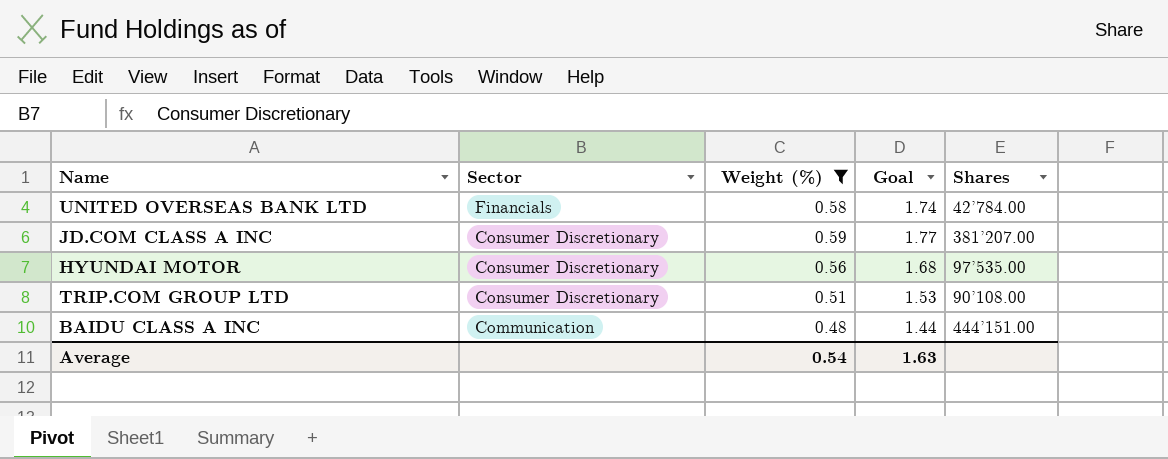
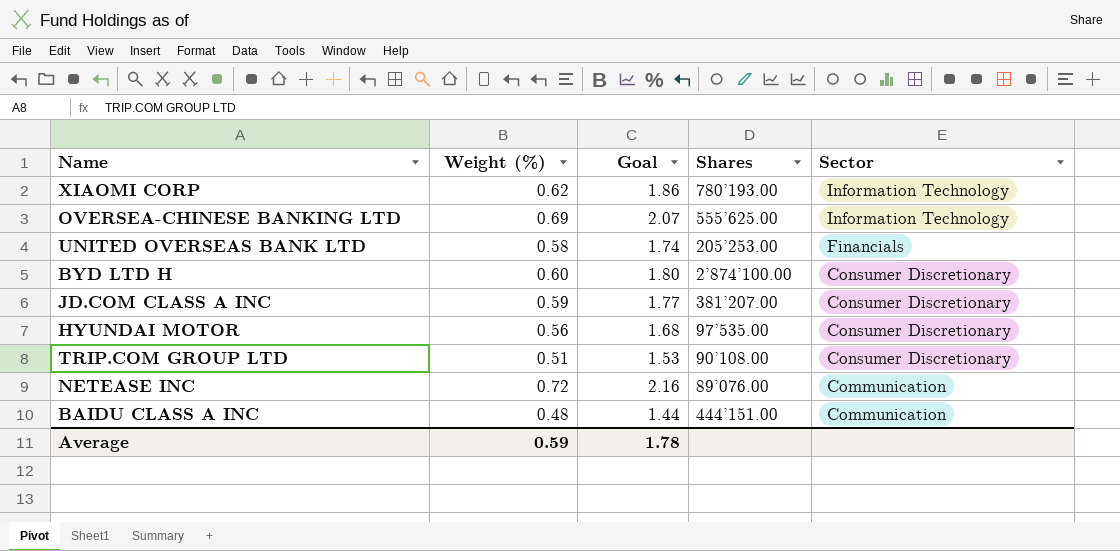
filter: Weight (%) <= 0.59 -> none
column Sector | position: 2 -> 5
UNITED OVERSEAS BANK LTD | Shares: 42’784.00 -> 205’253.00
Average | Weight (%): 0.54 -> 0.59
Average | Goal: 1.63 -> 1.78

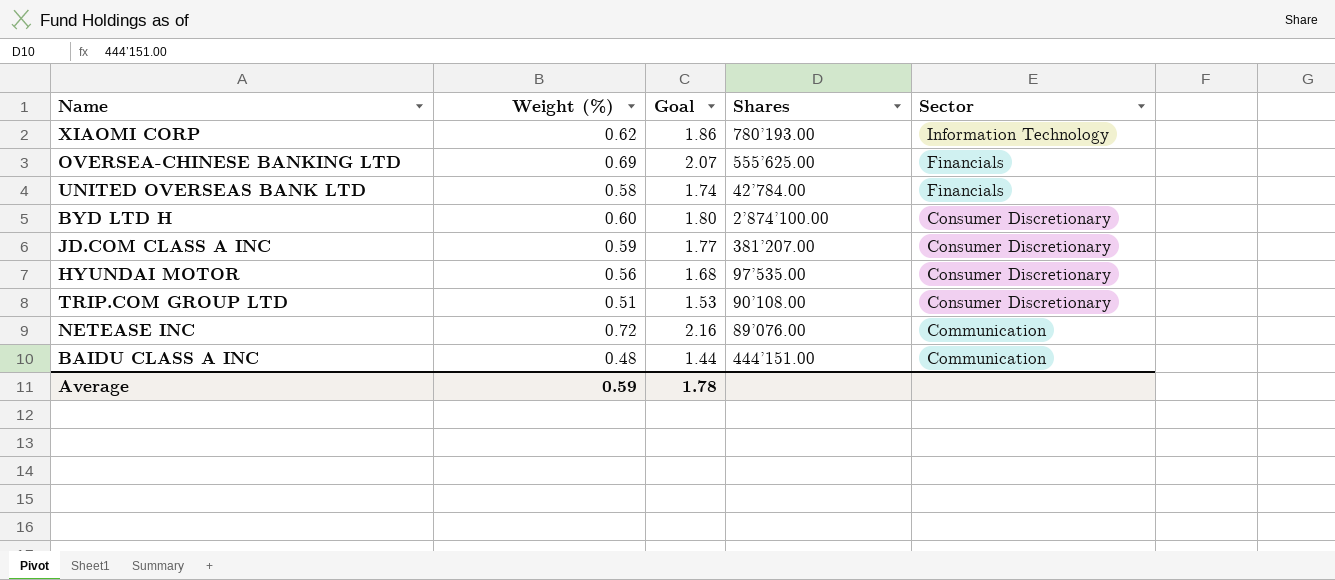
OVERSEA-CHINESE BANKING LTD | Sector: Information Technology -> Financials
UNITED OVERSEAS BANK LTD | Shares: 205’253.00 -> 42’784.00

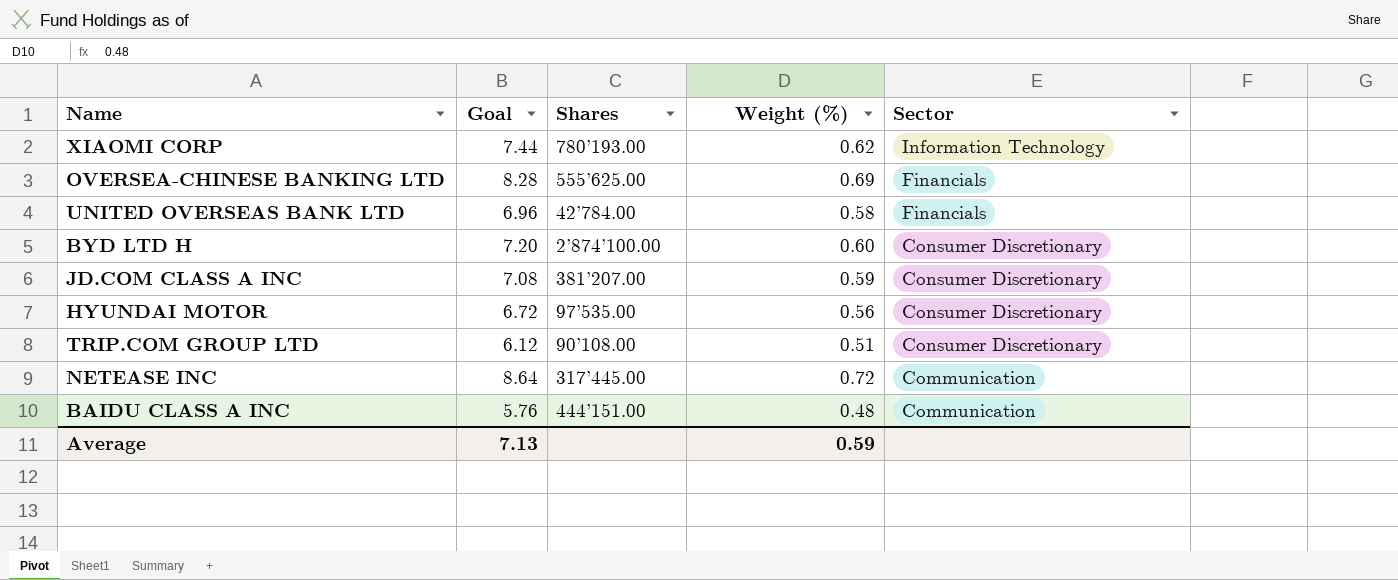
column Goal | formula: [Weight (%)] * 3 -> [Weight (%)] * 12
column Weight (%) | position: 2 -> 4
NETEASE INC | Shares: 89’076.00 -> 317’445.00
Average | Goal: 1.78 -> 7.13

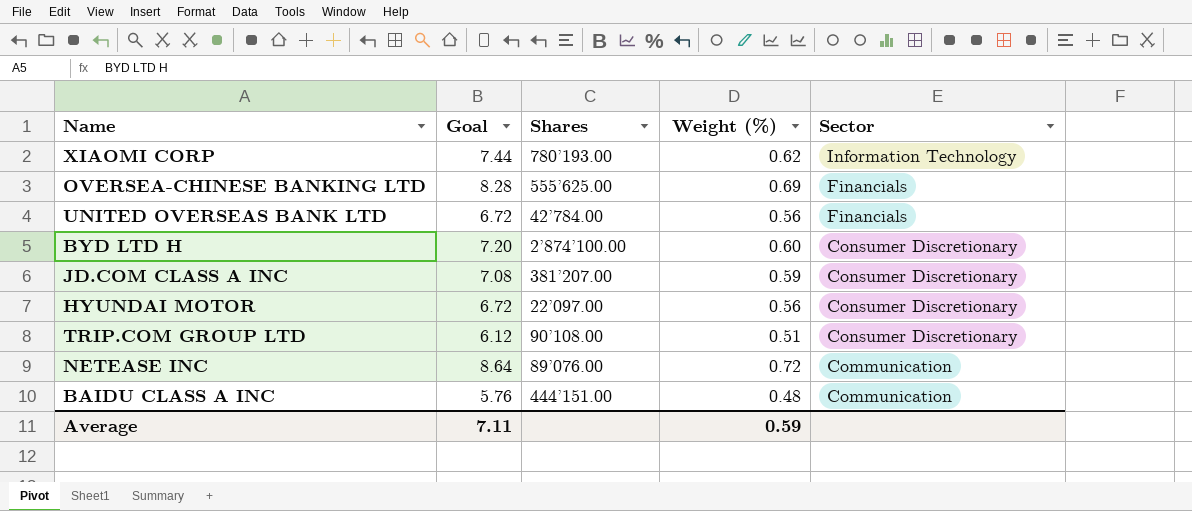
UNITED OVERSEAS BANK LTD | Goal: 6.96 -> 6.72
UNITED OVERSEAS BANK LTD | Weight (%): 0.58 -> 0.56
HYUNDAI MOTOR | Shares: 97’535.00 -> 22’097.00
NETEASE INC | Shares: 317’445.00 -> 89’076.00
Average | Goal: 7.13 -> 7.11

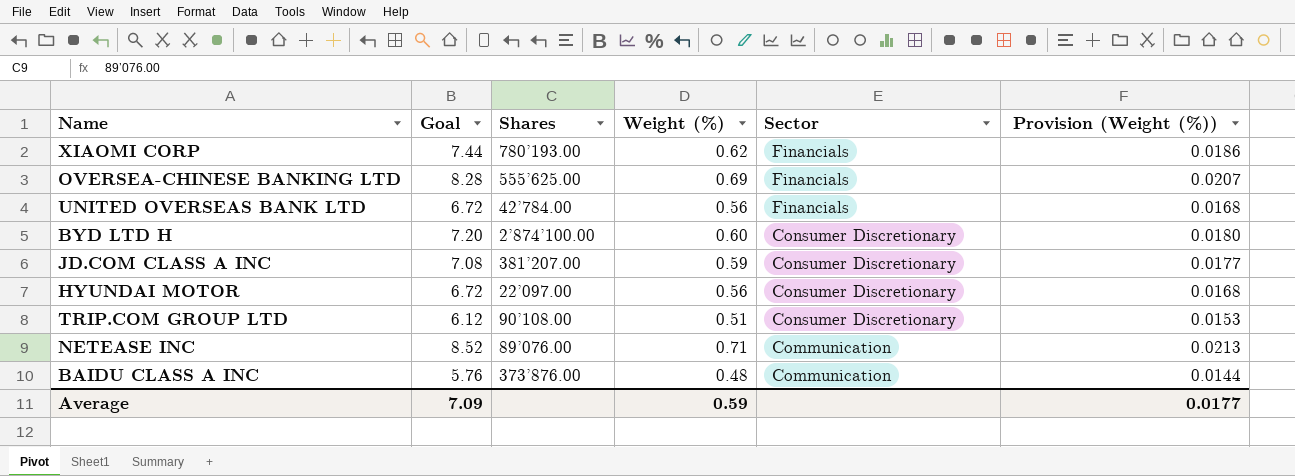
column Provision (Weight (%)) | formula: none -> [Weight (%)] * 0.03
XIAOMI CORP | Sector: Information Technology -> Financials
NETEASE INC | Goal: 8.64 -> 8.52
NETEASE INC | Weight (%): 0.72 -> 0.71
BAIDU CLASS A INC | Shares: 444’151.00 -> 373’876.00
Average | Goal: 7.11 -> 7.09

